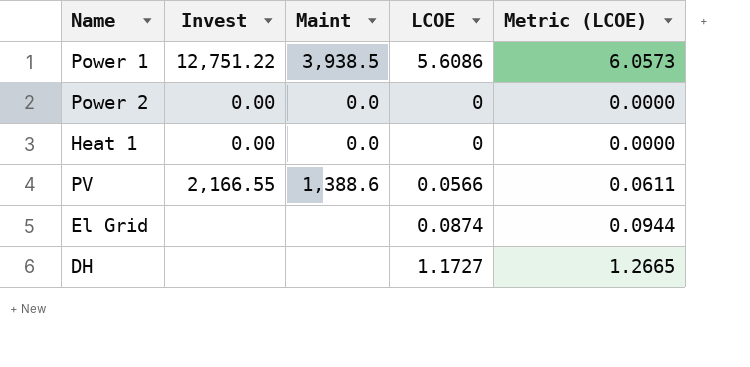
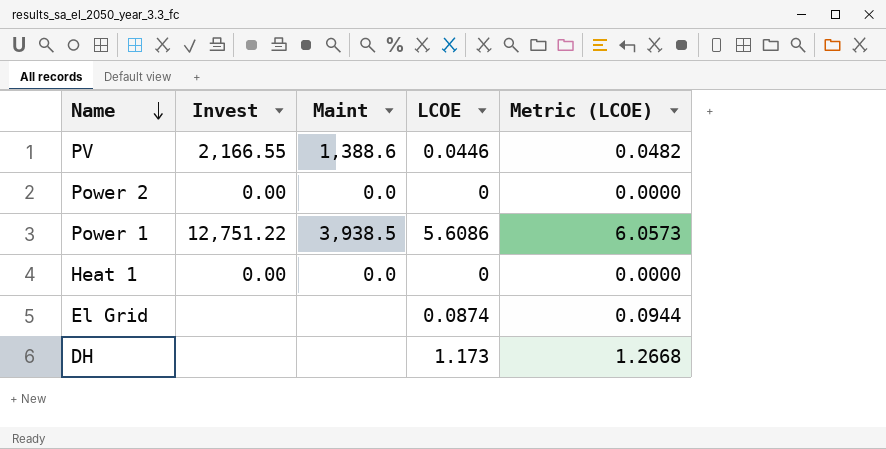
row order: none -> Name descending
PV | LCOE: 0.0566 -> 0.0446
PV | Metric (LCOE): 0.0611 -> 0.0482
DH | LCOE: 1.1727 -> 1.173
DH | Metric (LCOE): 1.2665 -> 1.2668

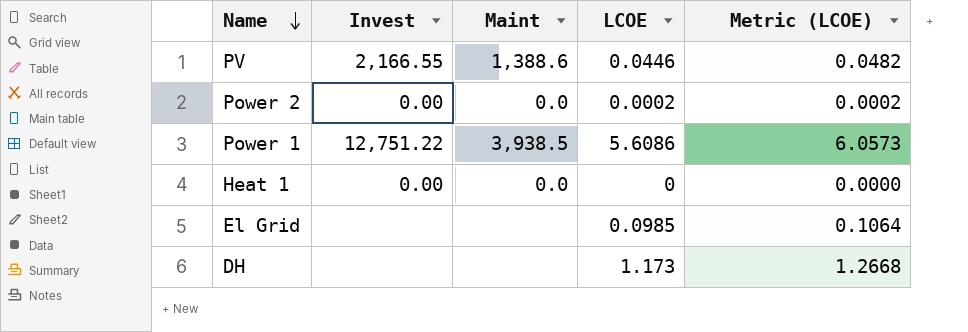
Power 2 | LCOE: 0 -> 0.0002
Power 2 | Metric (LCOE): 0.0000 -> 0.0002
El Grid | LCOE: 0.0874 -> 0.0985
El Grid | Metric (LCOE): 0.0944 -> 0.1064

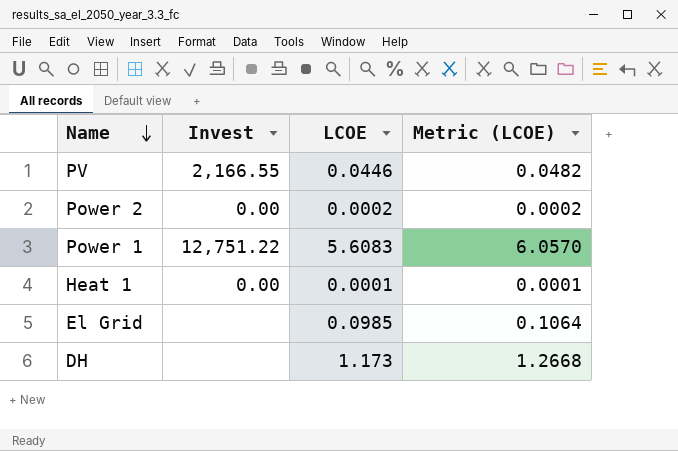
column Maint | position: 3 -> none
Power 1 | LCOE: 5.6086 -> 5.6083
Power 1 | Metric (LCOE): 6.0573 -> 6.0570
Heat 1 | LCOE: 0 -> 0.0001
Heat 1 | Metric (LCOE): 0.0000 -> 0.0001

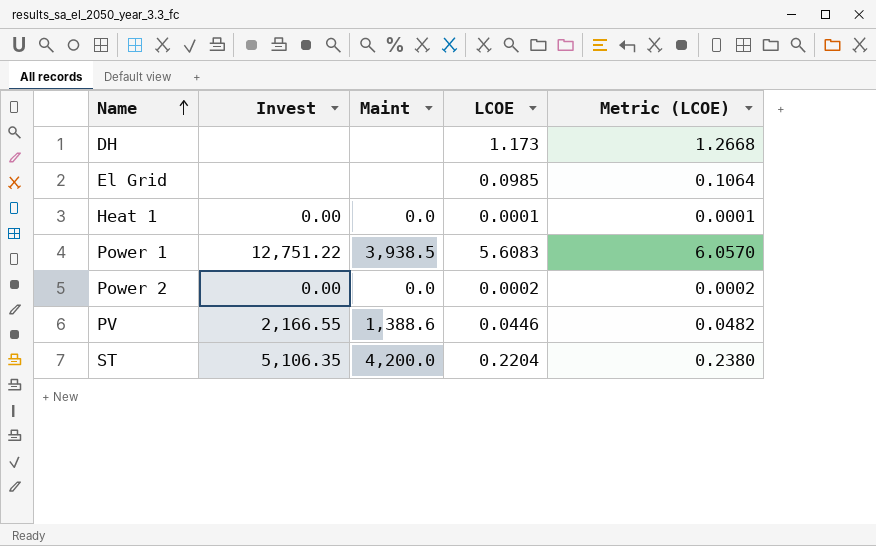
row order: Name descending -> Name ascending
column Maint | position: none -> 3
row ST: none -> 5,106.35 | 4,200.0 | 0.2204 | 0.2380

